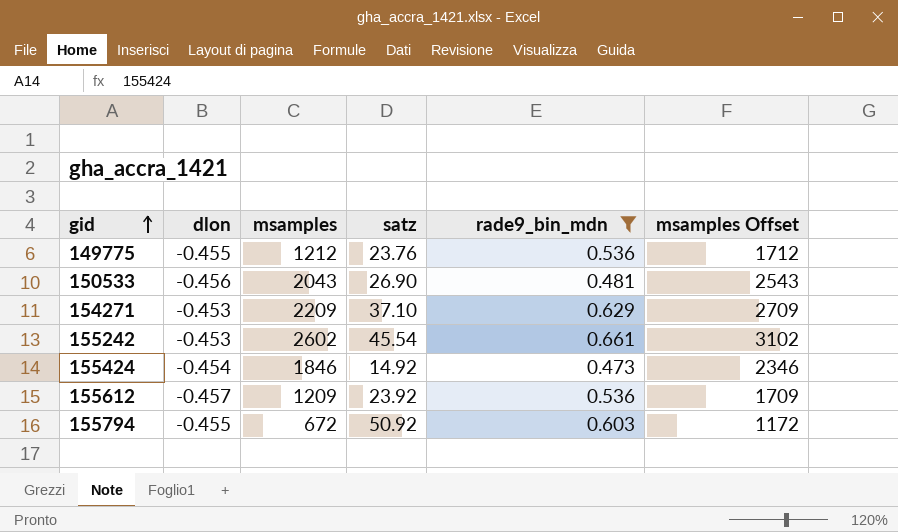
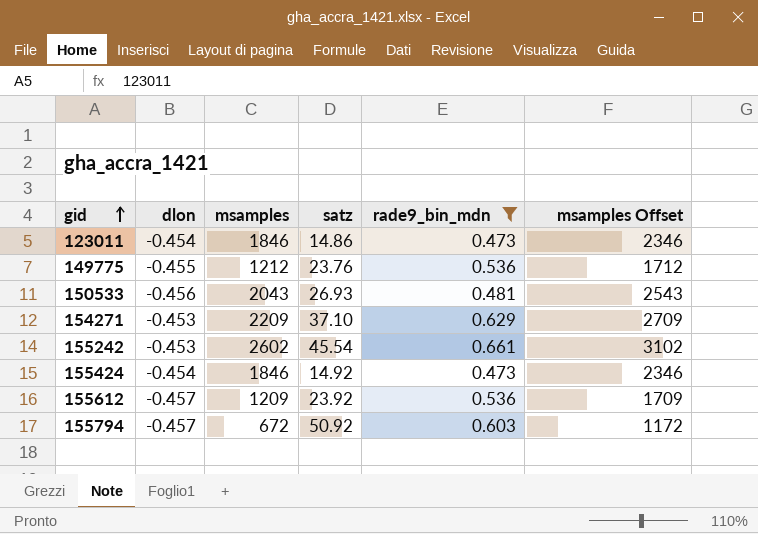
row 123011: none -> -0.454 | 1846 | 14.86 | 0.473 | 2346
150533 | satz: 26.90 -> 26.93
155794 | dlon: -0.455 -> -0.457

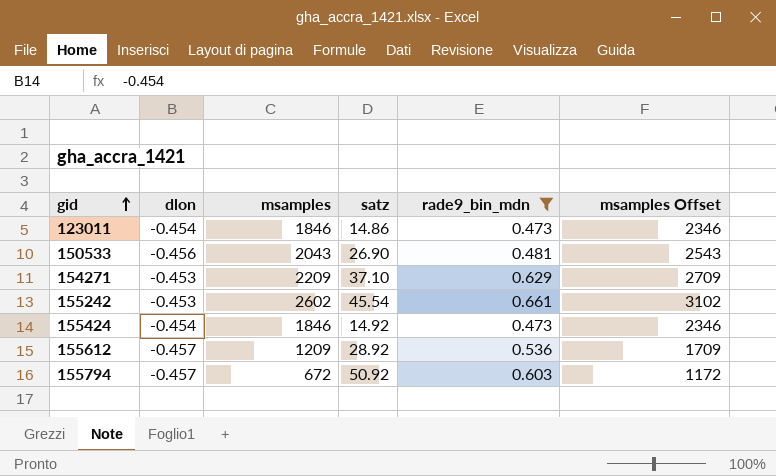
row 149775: -0.455 | 1212 | 23.76 | 0.536 | 1712 -> none
150533 | satz: 26.93 -> 26.90
155612 | satz: 23.92 -> 28.92

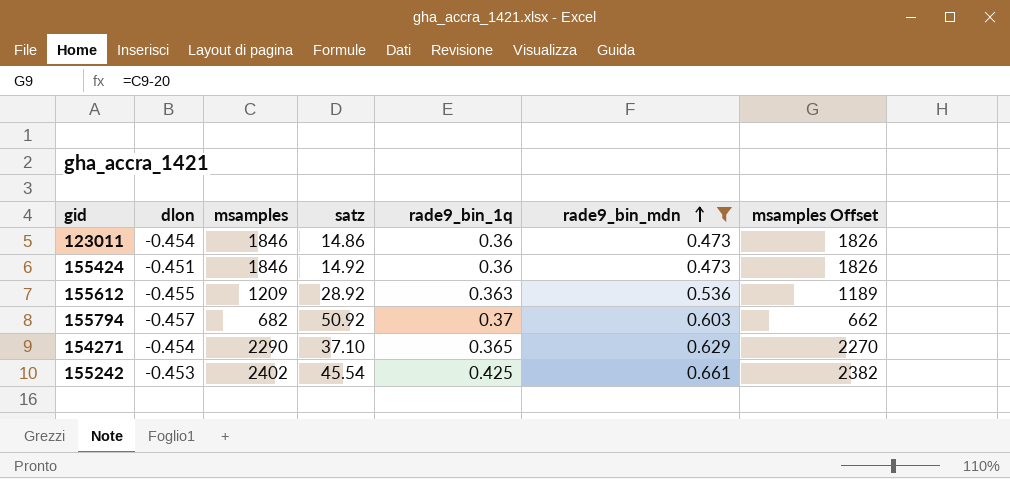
row order: gid ascending -> rade9_bin_mdn ascending
column rade9_bin_1q | position: none -> 5
column msamples Offset | formula: [msamples] + 500 -> [msamples] - 20
row 150533: -0.456 | 2043 | 26.90 | 0.481 | 2543 -> none
155424 | dlon: -0.454 -> -0.451
155612 | dlon: -0.457 -> -0.455
155794 | msamples: 672 -> 682
154271 | dlon: -0.453 -> -0.454
154271 | msamples: 2209 -> 2290
155242 | msamples: 2602 -> 2402

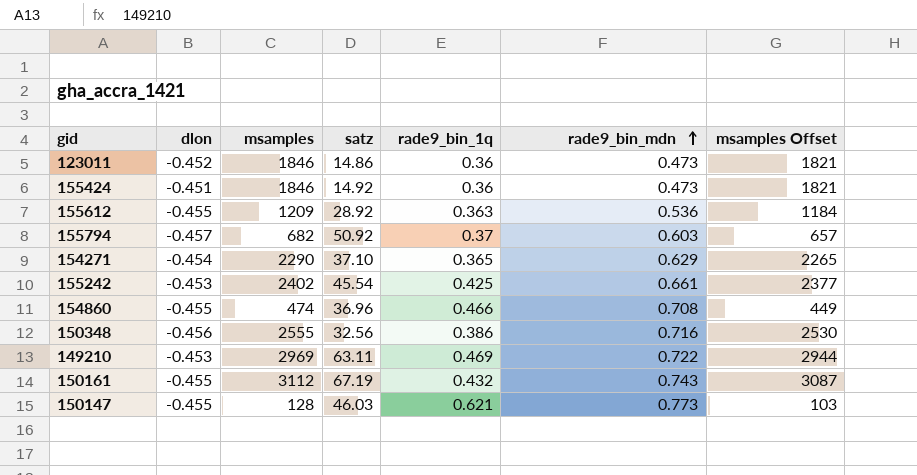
filter: rade9_bin_mdn <= 0.661 -> none
column msamples Offset | formula: [msamples] - 20 -> [msamples] - 25
123011 | dlon: -0.454 -> -0.452

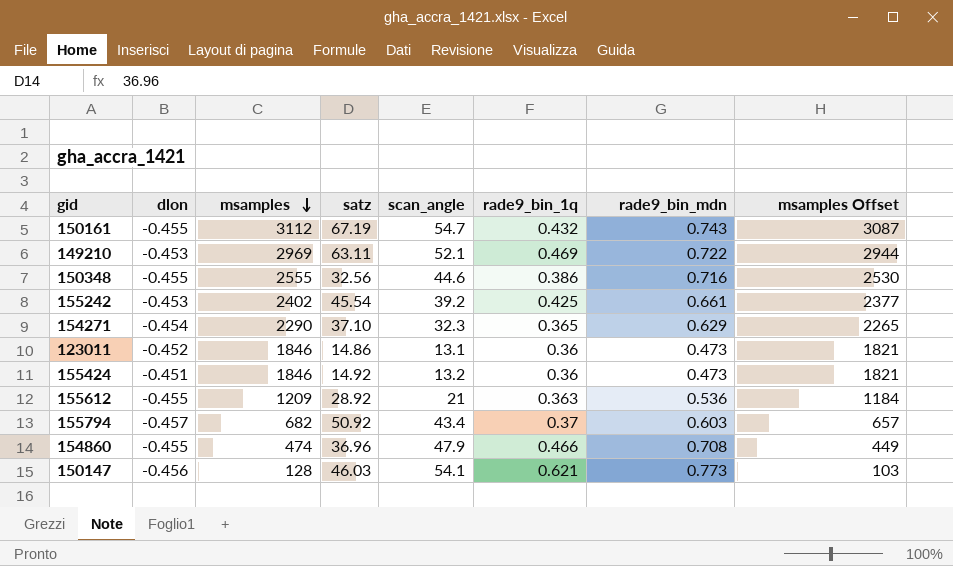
row order: rade9_bin_mdn ascending -> msamples descending
column scan_angle | position: none -> 5
150348 | dlon: -0.456 -> -0.455
150147 | dlon: -0.455 -> -0.456

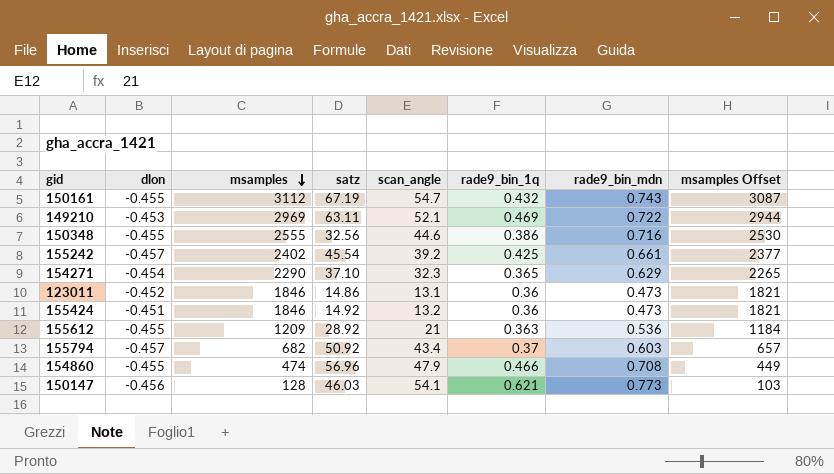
155242 | dlon: -0.453 -> -0.457
154860 | satz: 36.96 -> 56.96

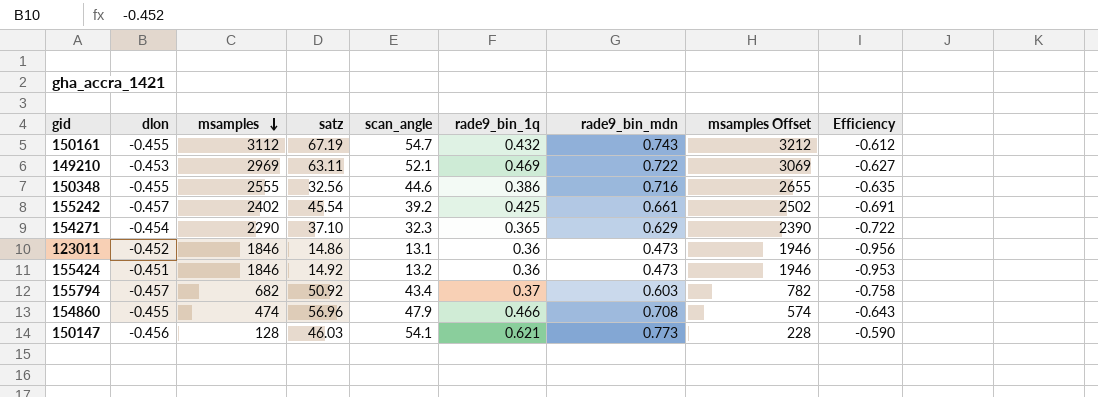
column msamples Offset | formula: [msamples] - 25 -> [msamples] + 100
column Efficiency | formula: none -> [dlon] / [rade9_bin_mdn]
row 155612: -0.455 | 1209 | 28.92 | 21 | 0.363 | 0.536 | 1184 -> none

